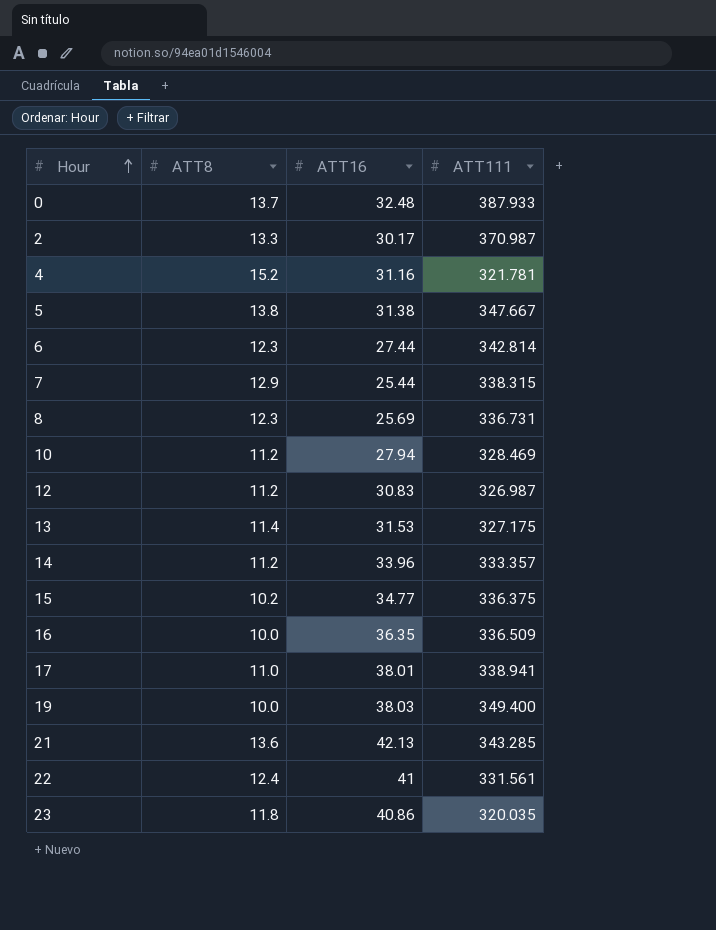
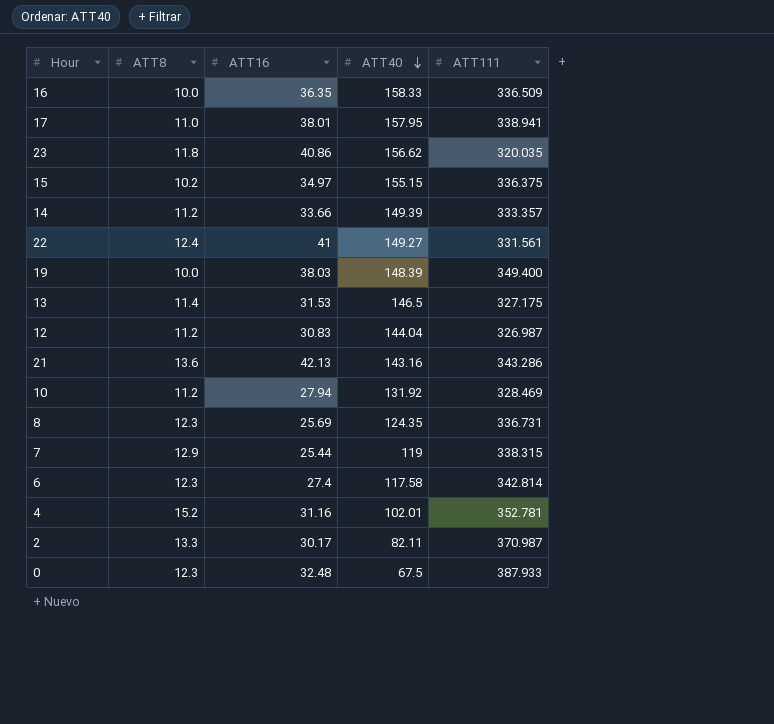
row order: Hour ascending -> ATT40 descending
column ATT40 | position: none -> 4
row 5: 13.8 | 31.38 | 347.667 -> none
15 | ATT16: 34.77 -> 34.97
14 | ATT16: 33.96 -> 33.66
21 | ATT111: 343.285 -> 343.286
6 | ATT16: 27.44 -> 27.4
4 | ATT111: 321.781 -> 352.781
0 | ATT8: 13.7 -> 12.3

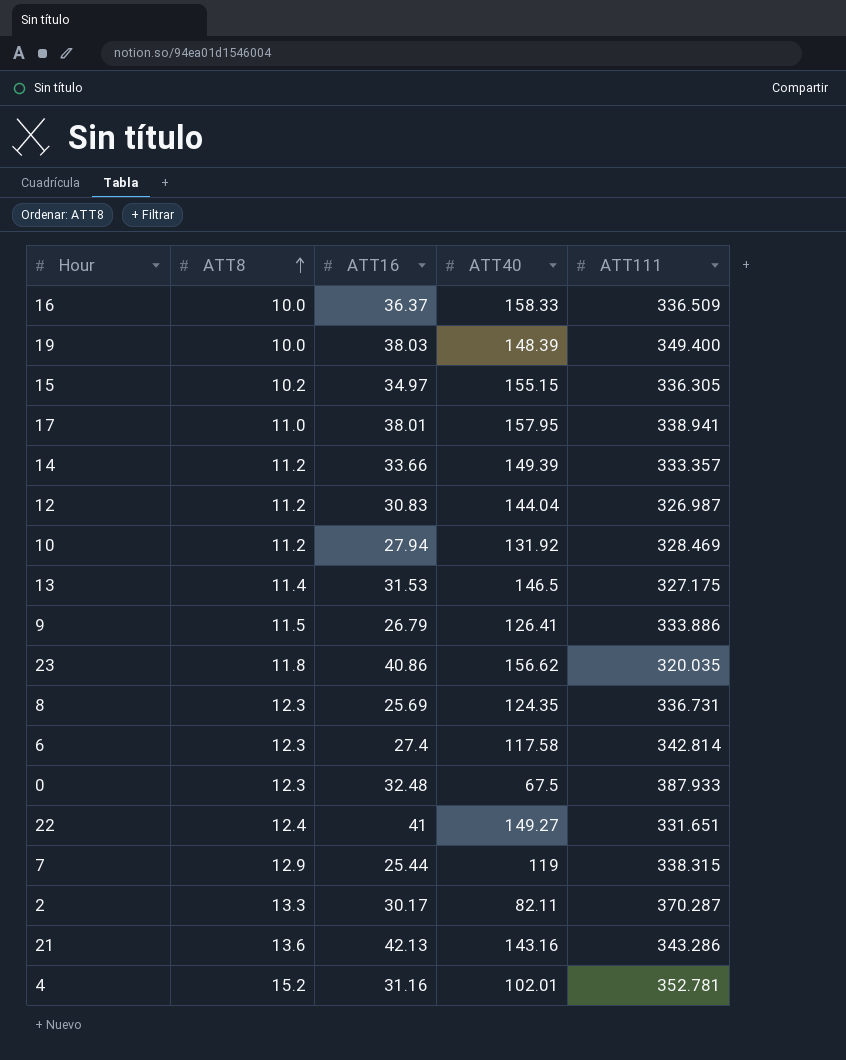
row order: ATT40 descending -> ATT8 ascending
16 | ATT16: 36.35 -> 36.37
15 | ATT111: 336.375 -> 336.305
row 9: none -> 11.5 | 26.79 | 126.41 | 333.886
22 | ATT111: 331.561 -> 331.651
2 | ATT111: 370.987 -> 370.287

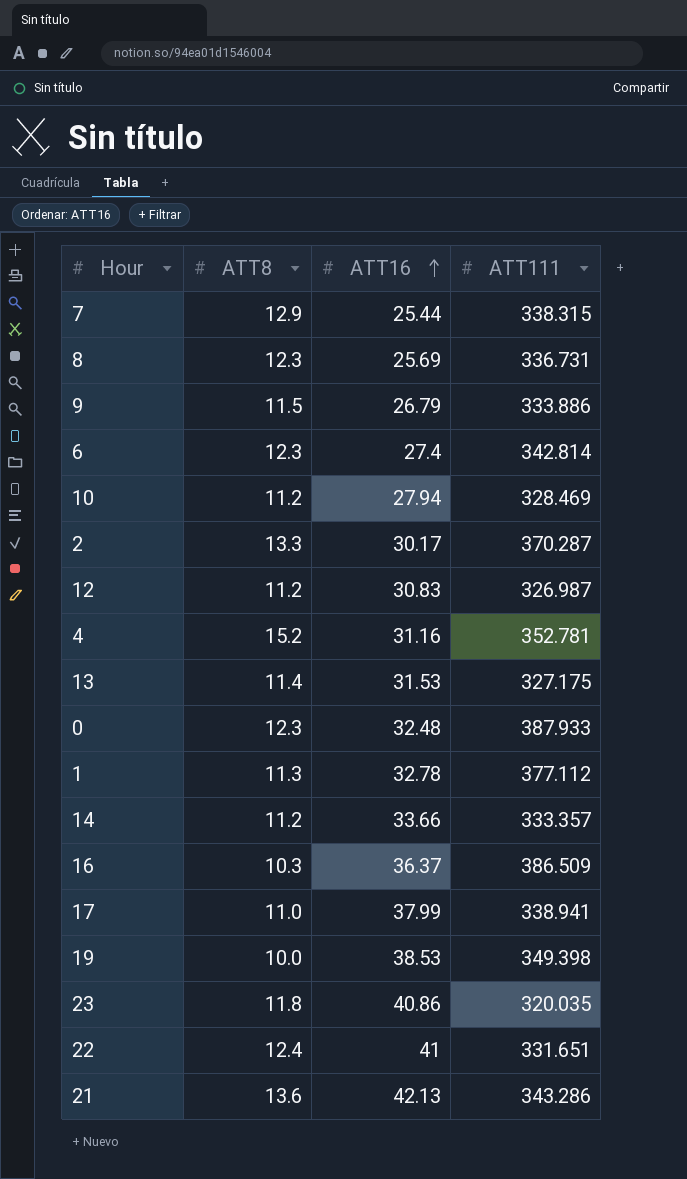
row order: ATT8 ascending -> ATT16 ascending
column ATT40 | position: 4 -> none
row 15: 10.2 | 34.97 | 155.15 | 336.305 -> none
row 1: none -> 11.3 | 32.78 | 377.112
16 | ATT8: 10.0 -> 10.3
16 | ATT111: 336.509 -> 386.509
17 | ATT16: 38.01 -> 37.99
19 | ATT16: 38.03 -> 38.53
19 | ATT111: 349.400 -> 349.398

